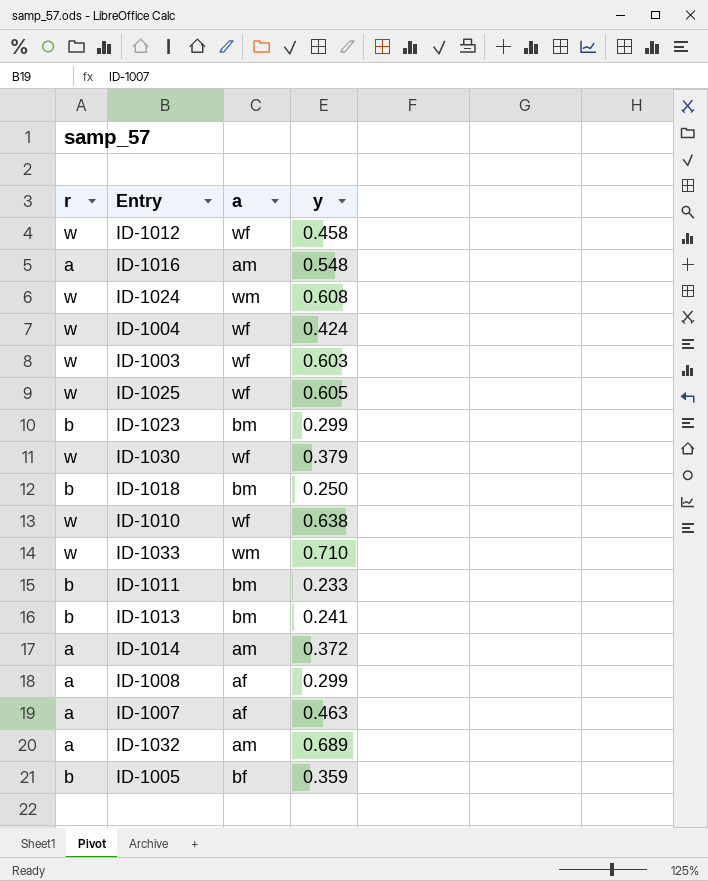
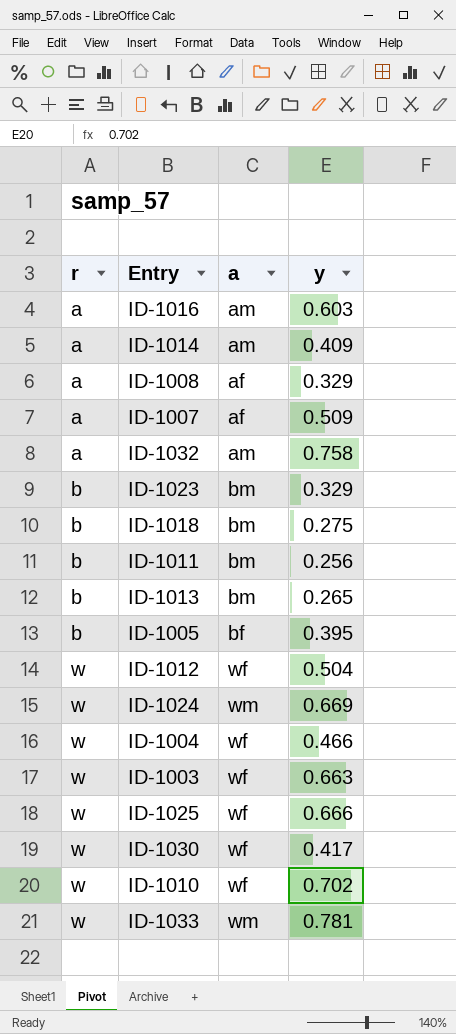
row order: none -> r ascending
ID-1016 | y: 0.548 -> 0.603
ID-1014 | y: 0.372 -> 0.409
ID-1008 | y: 0.299 -> 0.329
ID-1007 | y: 0.463 -> 0.509
ID-1032 | y: 0.689 -> 0.758
ID-1023 | y: 0.299 -> 0.329
ID-1018 | y: 0.250 -> 0.275
ID-1011 | y: 0.233 -> 0.256
ID-1013 | y: 0.241 -> 0.265
ID-1005 | y: 0.359 -> 0.395
ID-1012 | y: 0.458 -> 0.504
ID-1024 | y: 0.608 -> 0.669
ID-1004 | y: 0.424 -> 0.466
ID-1003 | y: 0.603 -> 0.663
ID-1025 | y: 0.605 -> 0.666
ID-1030 | y: 0.379 -> 0.417
ID-1010 | y: 0.638 -> 0.702
ID-1033 | y: 0.710 -> 0.781

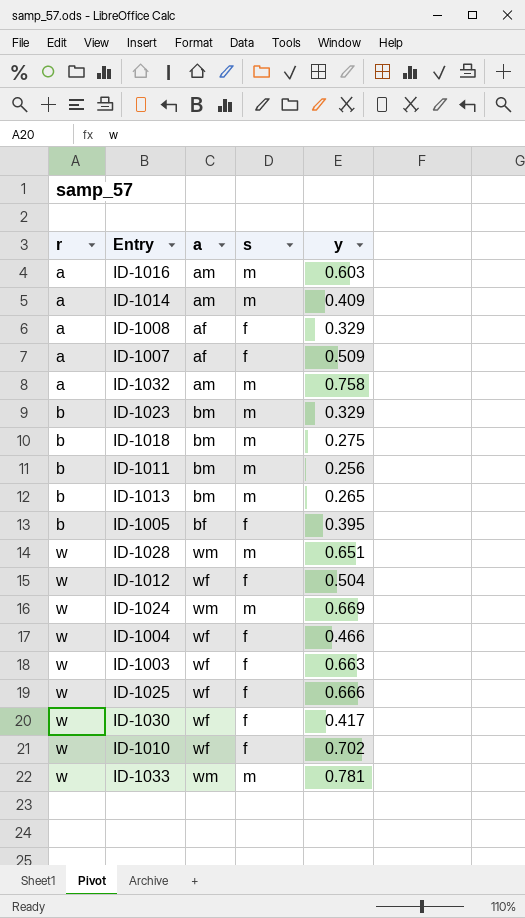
column s | position: none -> 4
row ID-1028: none -> w | wm | m | 0.651

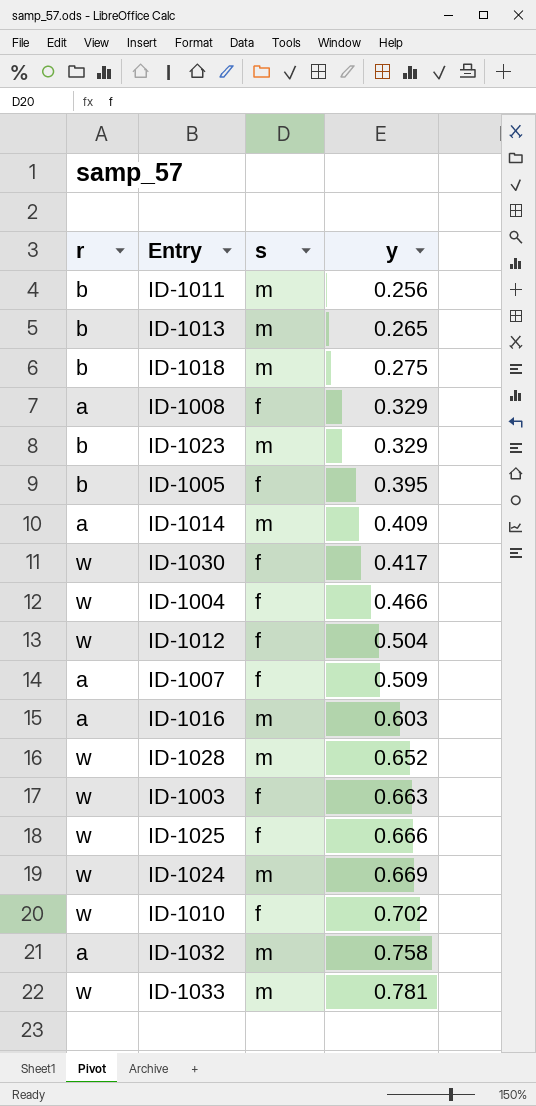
row order: r ascending -> y ascending
column a | position: 3 -> none
ID-1028 | y: 0.651 -> 0.652

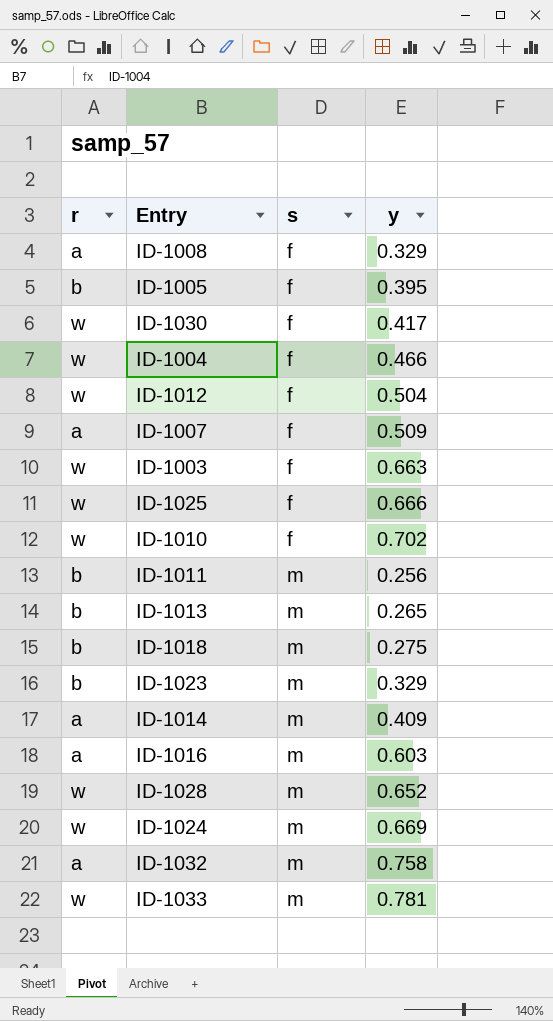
row order: y ascending -> s ascending

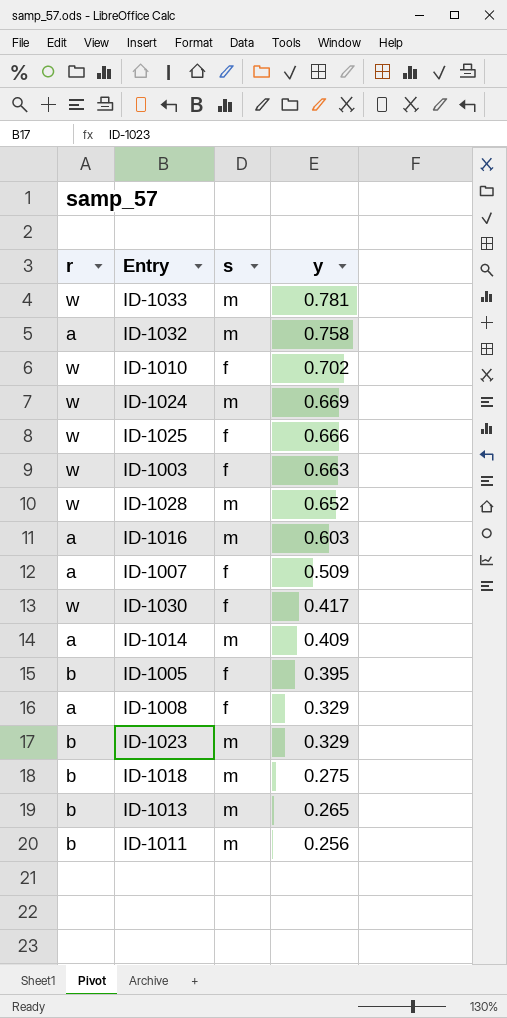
row order: s ascending -> y descending
row ID-1004: w | f | 0.466 -> none
row ID-1012: w | f | 0.504 -> none

